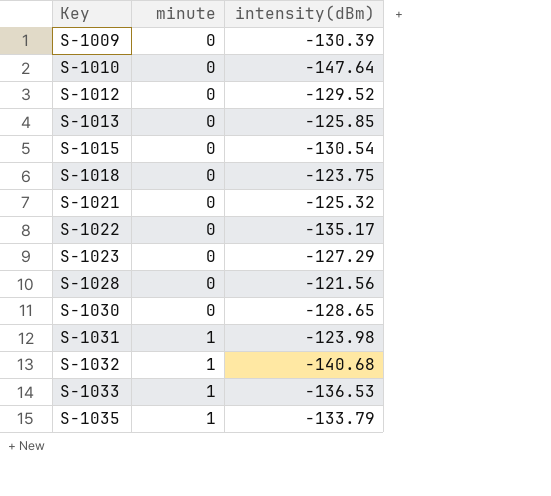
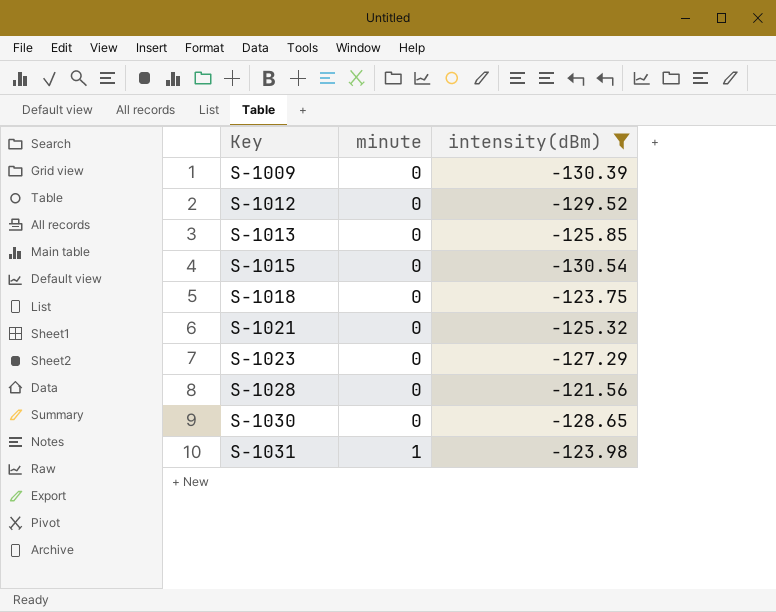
filter: none -> intensity(dBm) >= -130.54

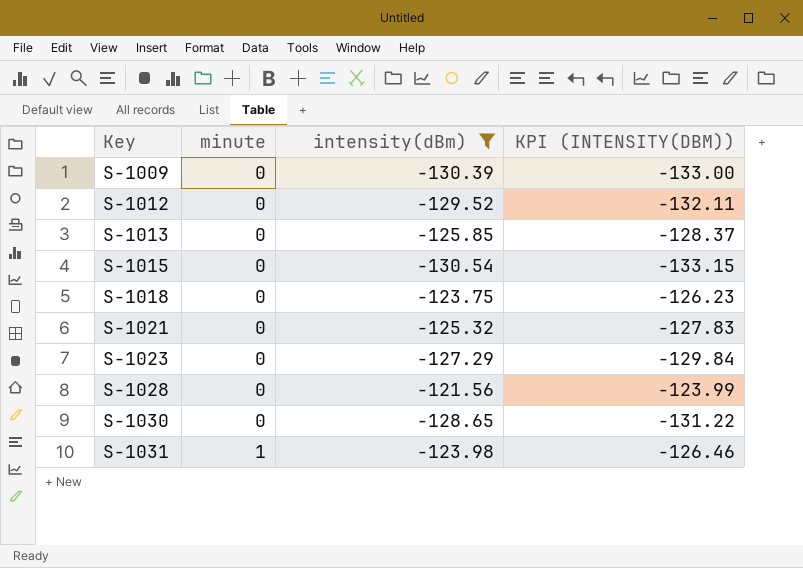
column KPI (INTENSITY(DBM)) | formula: none -> [intensity(dBm)] * 1.02

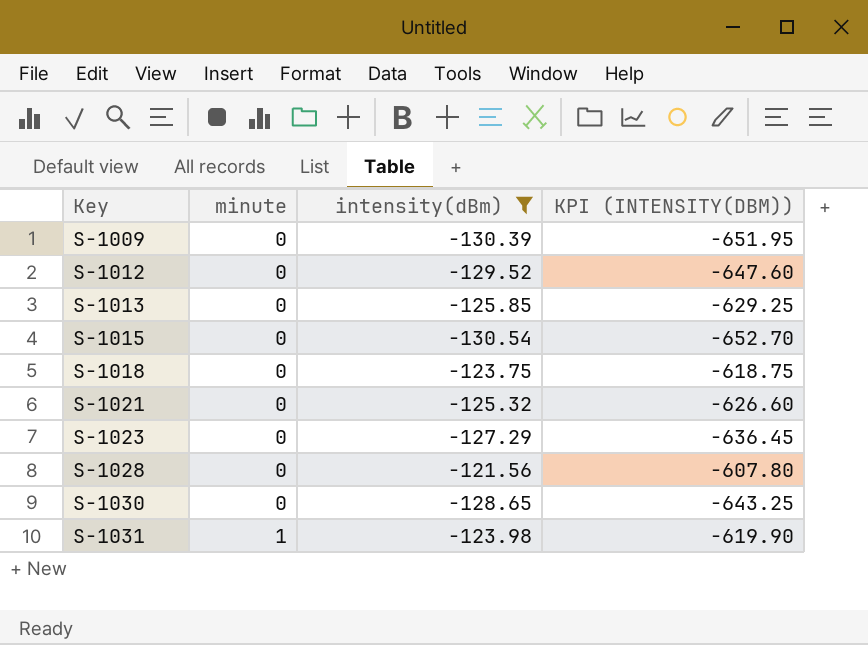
column KPI (INTENSITY(DBM)) | formula: [intensity(dBm)] * 1.02 -> [intensity(dBm)] * 5

